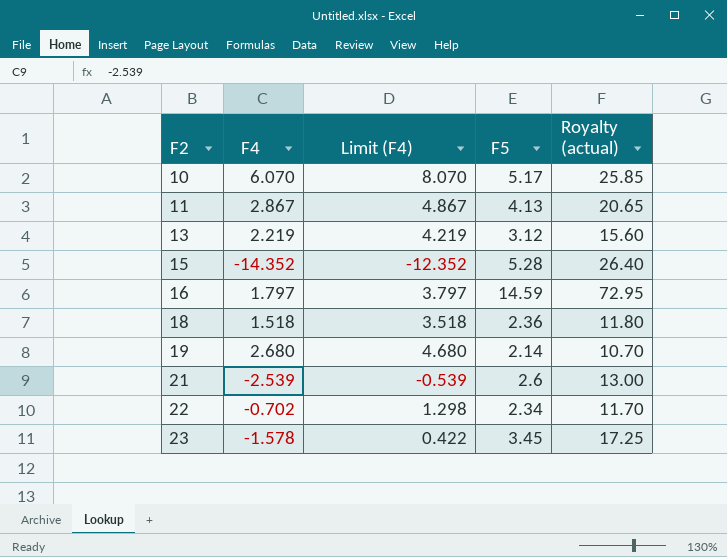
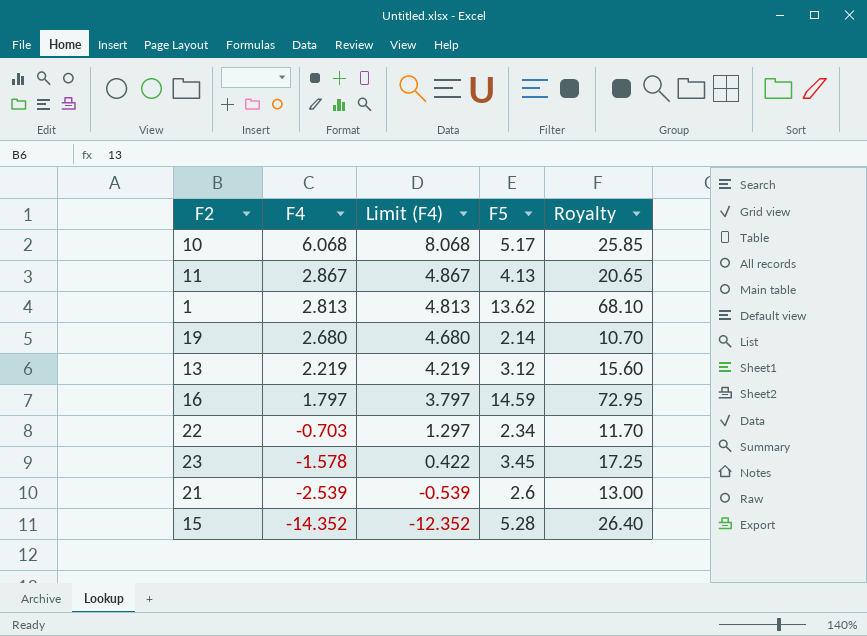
row order: F2 ascending -> F4 descending
column name: Royalty (actual) -> Royalty
row 18: 1.518 | 3.518 | 2.36 | 11.80 -> none
10 | F4: 6.070 -> 6.068
10 | Limit (F4): 8.070 -> 8.068
row 1: none -> 2.813 | 4.813 | 13.62 | 68.10
22 | F4: -0.702 -> -0.703
22 | Limit (F4): 1.298 -> 1.297

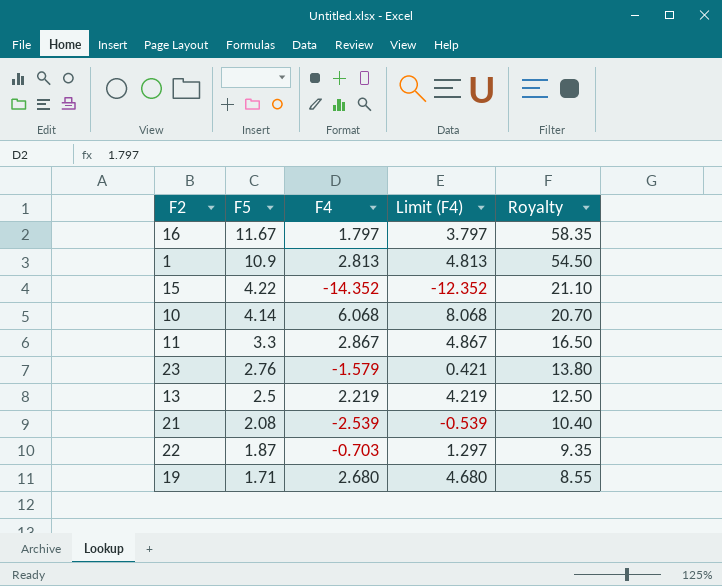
row order: F4 descending -> F5 descending
column F5 | position: 4 -> 2
16 | F5: 14.59 -> 11.67
16 | Royalty: 72.95 -> 58.35
1 | F5: 13.62 -> 10.9
1 | Royalty: 68.10 -> 54.50
15 | F5: 5.28 -> 4.22
15 | Royalty: 26.40 -> 21.10
10 | F5: 5.17 -> 4.14
10 | Royalty: 25.85 -> 20.70
11 | F5: 4.13 -> 3.3
11 | Royalty: 20.65 -> 16.50
23 | F5: 3.45 -> 2.76
23 | F4: -1.578 -> -1.579
23 | Limit (F4): 0.422 -> 0.421
23 | Royalty: 17.25 -> 13.80
13 | F5: 3.12 -> 2.5
13 | Royalty: 15.60 -> 12.50
21 | F5: 2.6 -> 2.08
21 | Royalty: 13.00 -> 10.40
22 | F5: 2.34 -> 1.87
22 | Royalty: 11.70 -> 9.35
19 | F5: 2.14 -> 1.71
19 | Royalty: 10.70 -> 8.55

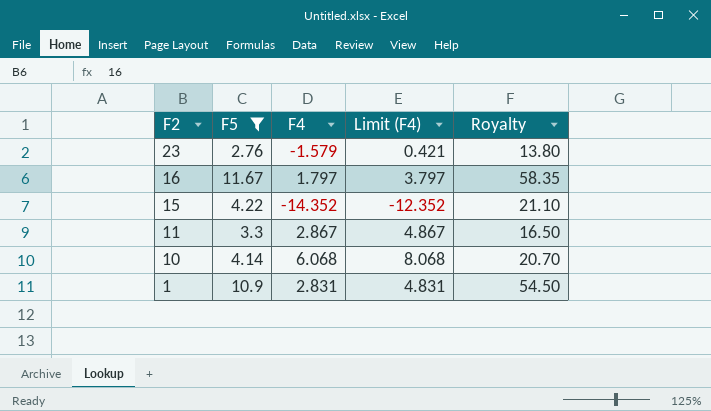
filter: none -> F5 >= 2.76
row order: F5 descending -> F2 descending
1 | F4: 2.813 -> 2.831
1 | Limit (F4): 4.813 -> 4.831

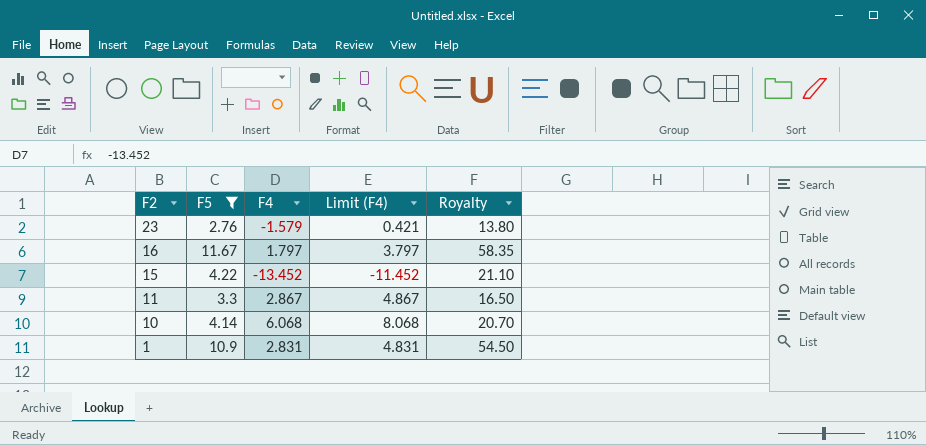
15 | F4: -14.352 -> -13.452
15 | Limit (F4): -12.352 -> -11.452

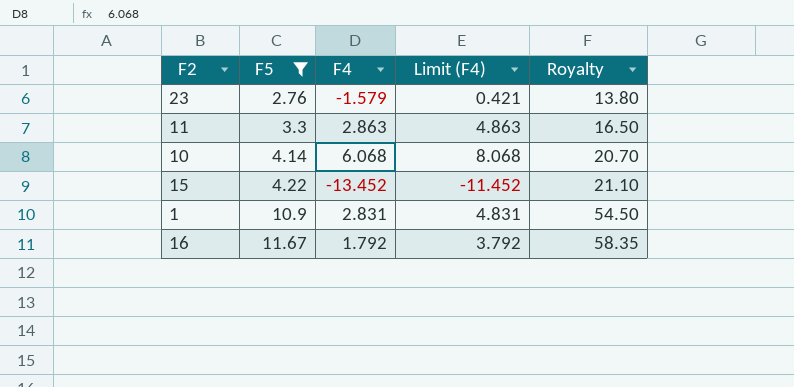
row order: F2 descending -> F5 ascending
11 | F4: 2.867 -> 2.863
11 | Limit (F4): 4.867 -> 4.863
16 | F4: 1.797 -> 1.792
16 | Limit (F4): 3.797 -> 3.792

